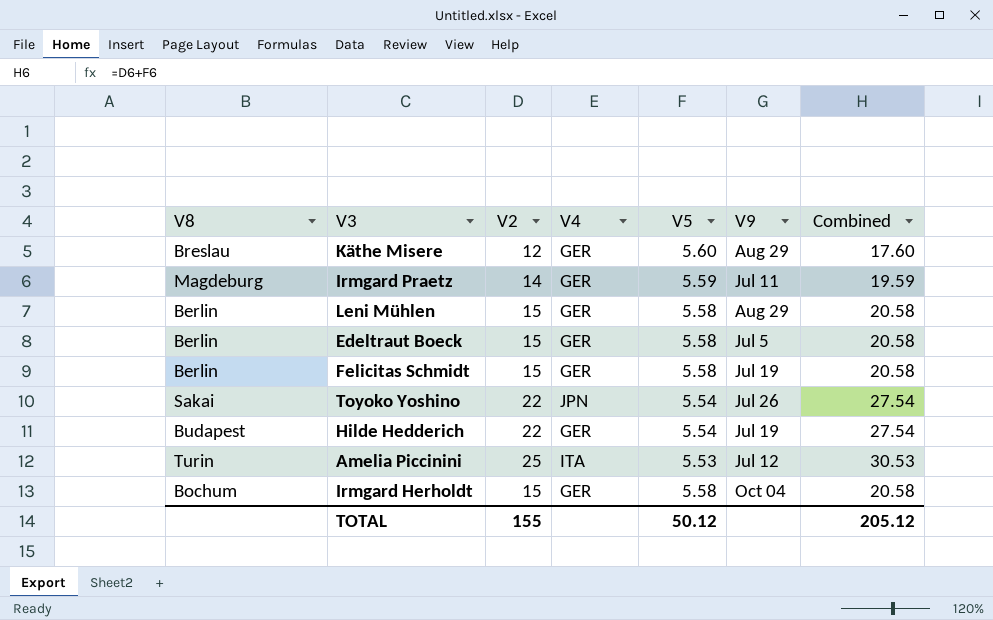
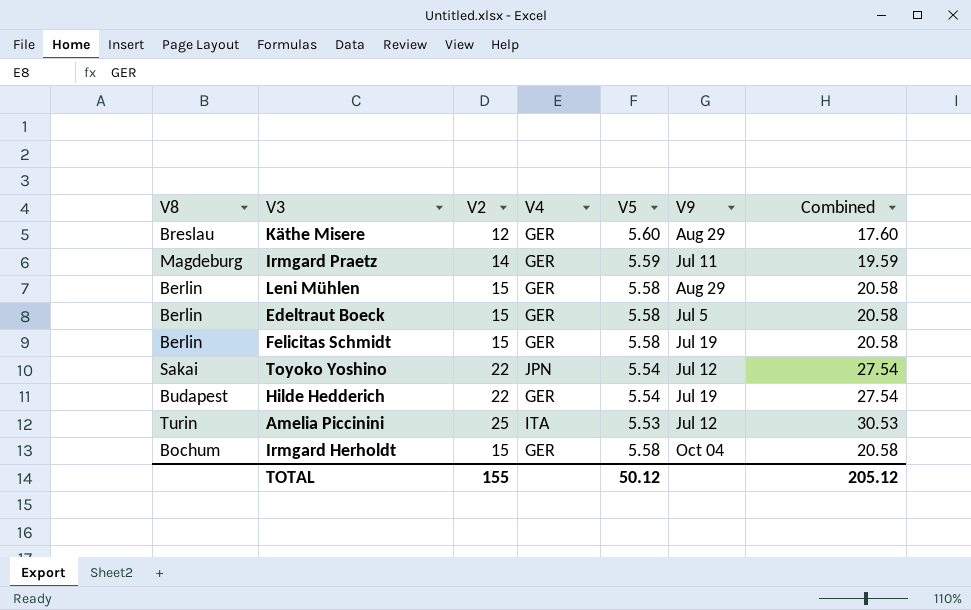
Toyoko Yoshino | V9: Jul 26 -> Jul 12

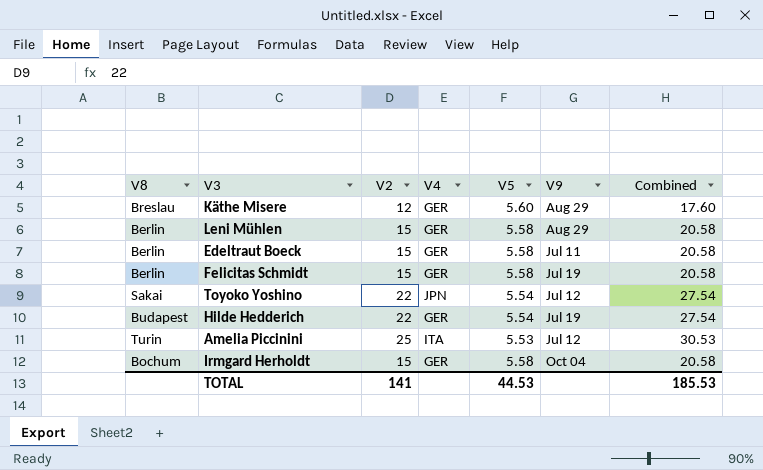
row Irmgard Praetz: Magdeburg | 14 | GER | 5.59 | Jul 11 | 19.59 -> none
Edeltraut Boeck | V9: Jul 5 -> Jul 11
TOTAL | V2: 155 -> 141
TOTAL | V5: 50.12 -> 44.53
TOTAL | Combined: 205.12 -> 185.53

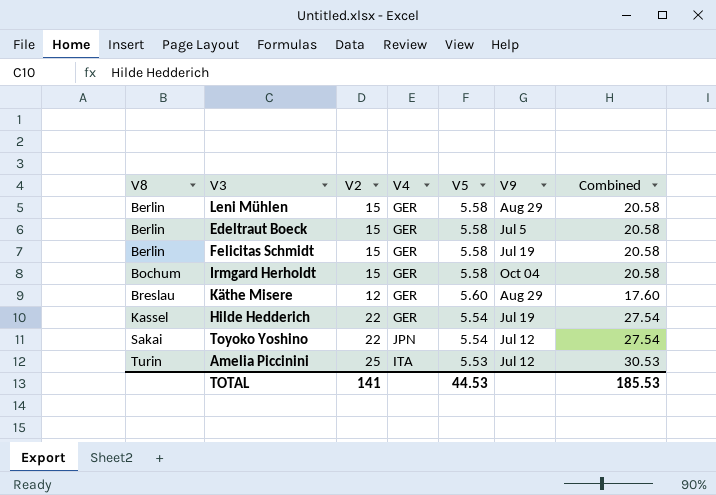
row order: none -> V8 ascending
Edeltraut Boeck | V9: Jul 11 -> Jul 5
Hilde Hedderich | V8: Budapest -> Kassel

